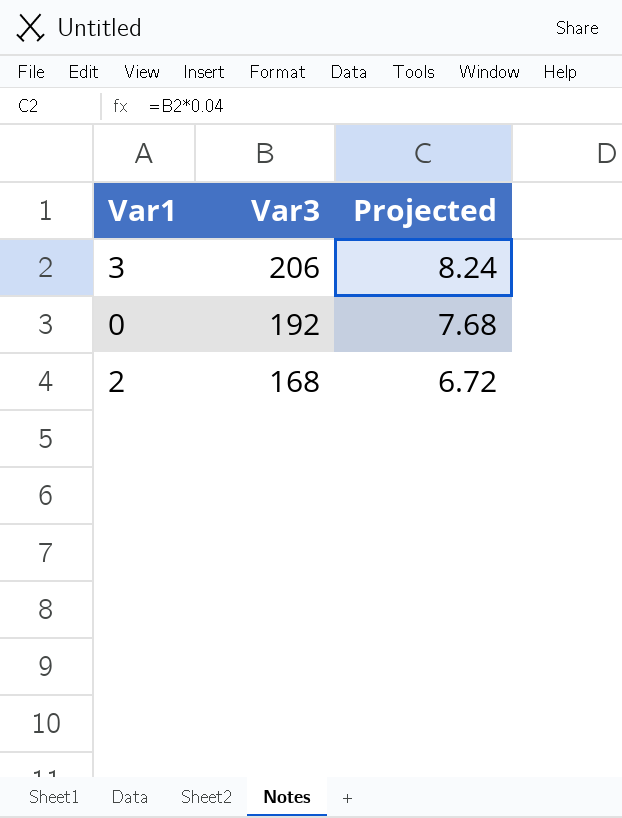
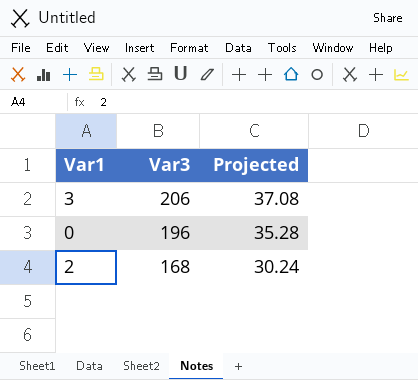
column Projected | formula: [Var3] * 0.04 -> [Var3] * 0.18
0 | Var3: 192 -> 196

